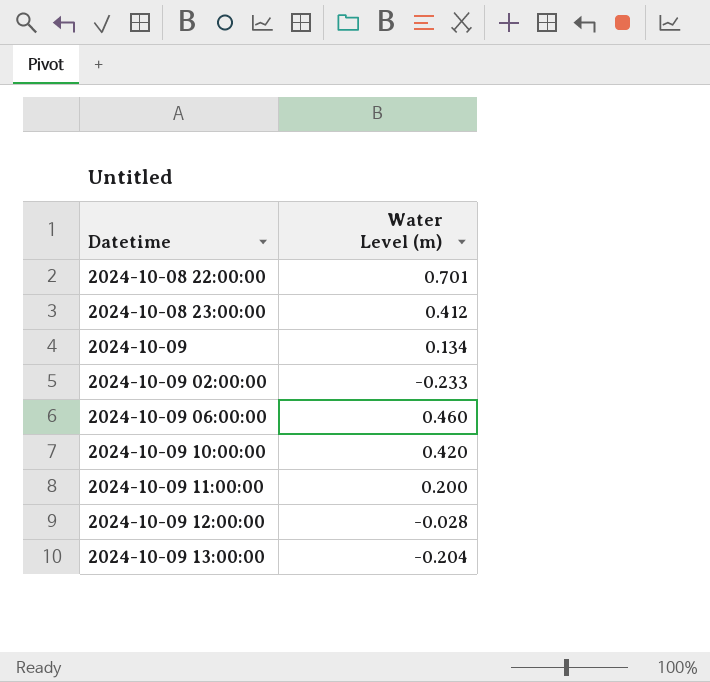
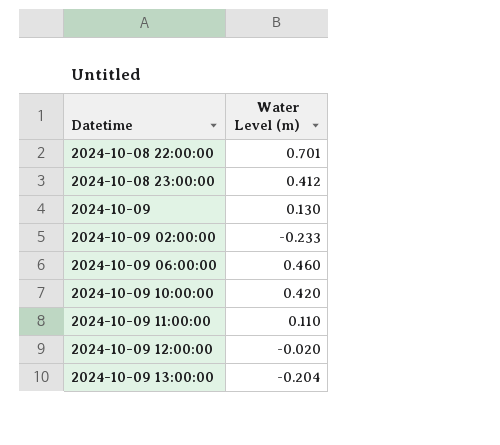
2024-10-09 | Water Level (m): 0.134 -> 0.130
2024-10-09 11:00:00 | Water Level (m): 0.200 -> 0.110
2024-10-09 12:00:00 | Water Level (m): -0.028 -> -0.020

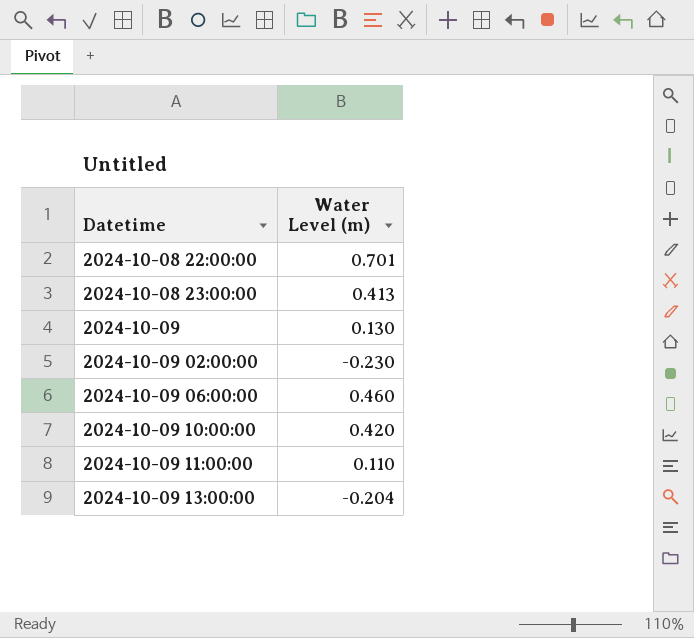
row 2024-10-09 12:00:00: -0.020 -> none
2024-10-08 23:00:00 | Water Level (m): 0.412 -> 0.413
2024-10-09 02:00:00 | Water Level (m): -0.233 -> -0.230

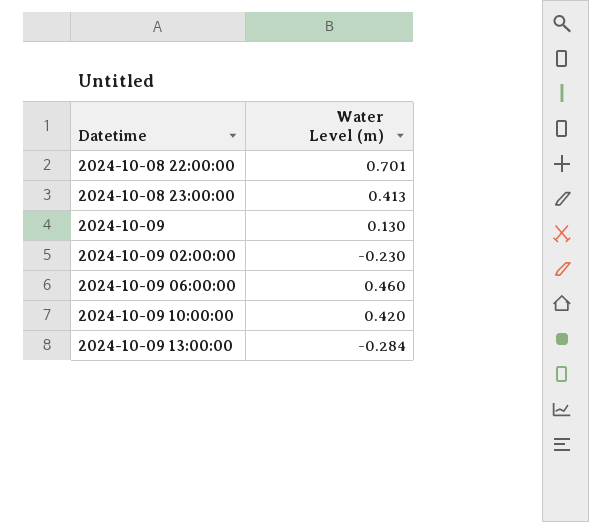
row 2024-10-09 11:00:00: 0.110 -> none
2024-10-09 13:00:00 | Water Level (m): -0.204 -> -0.284

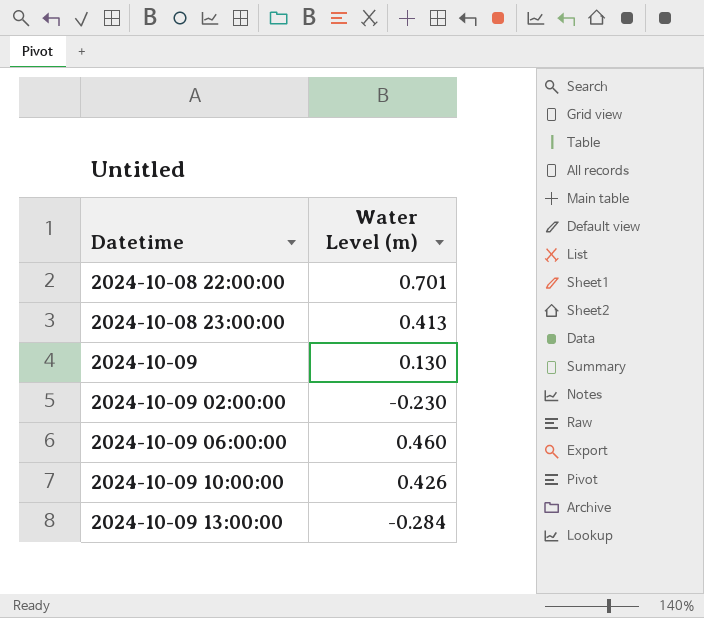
2024-10-09 10:00:00 | Water Level (m): 0.420 -> 0.426

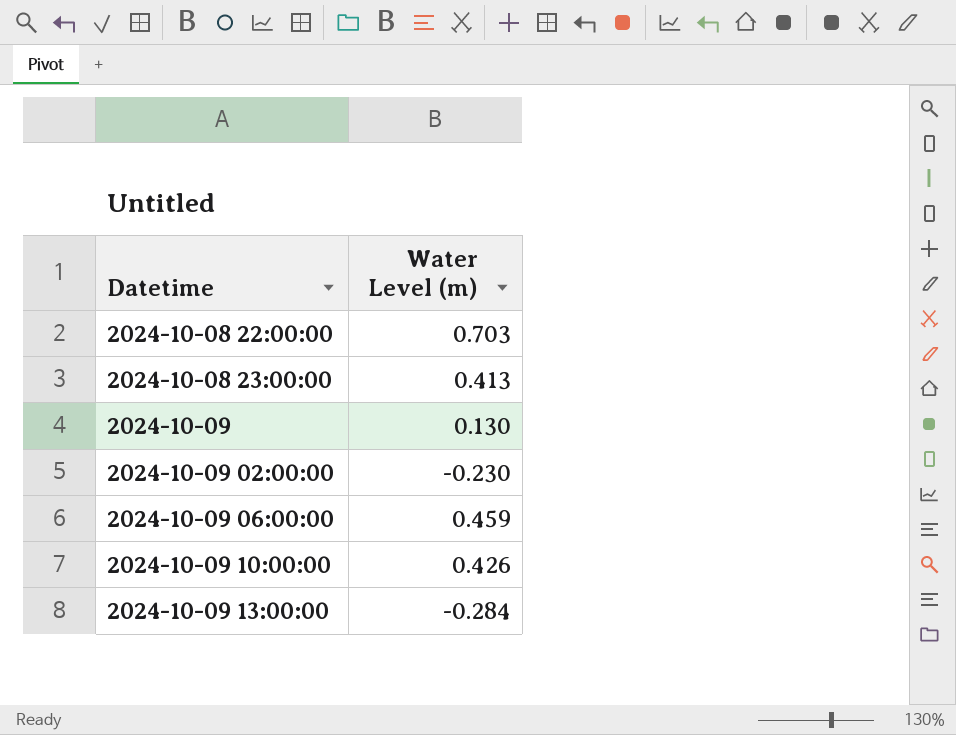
2024-10-08 22:00:00 | Water Level (m): 0.701 -> 0.703
2024-10-09 06:00:00 | Water Level (m): 0.460 -> 0.459

